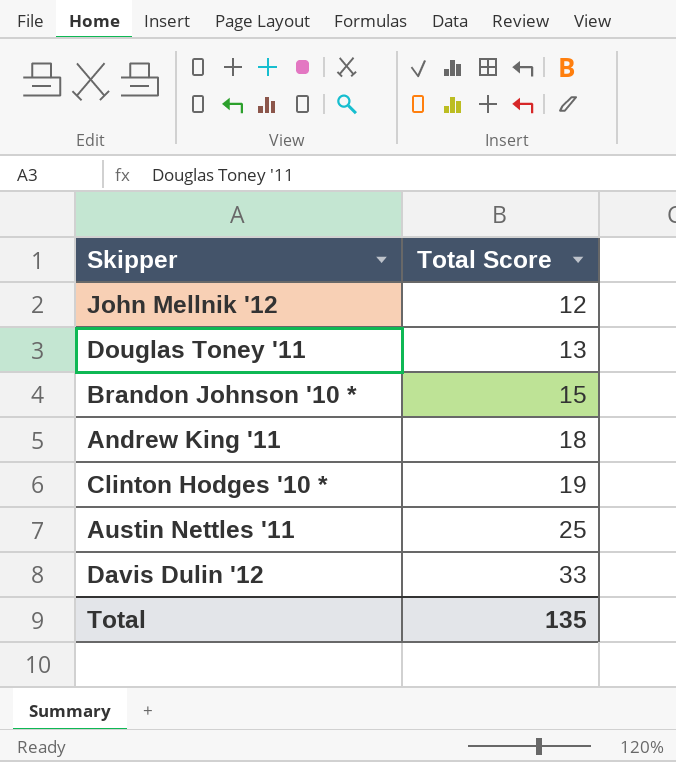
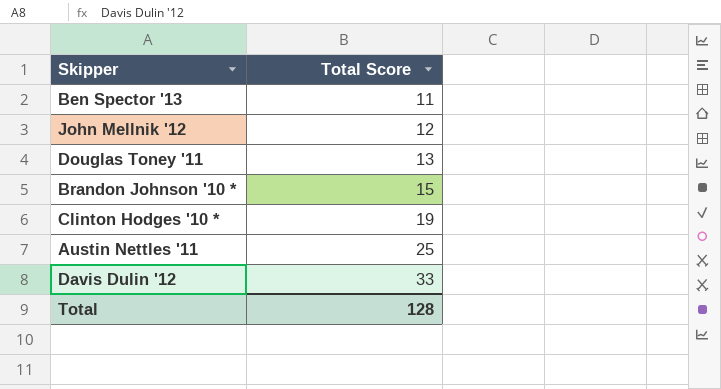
row Andrew King '11: 18 -> none
row Ben Spector '13: none -> 11
Total | Total Score: 135 -> 128

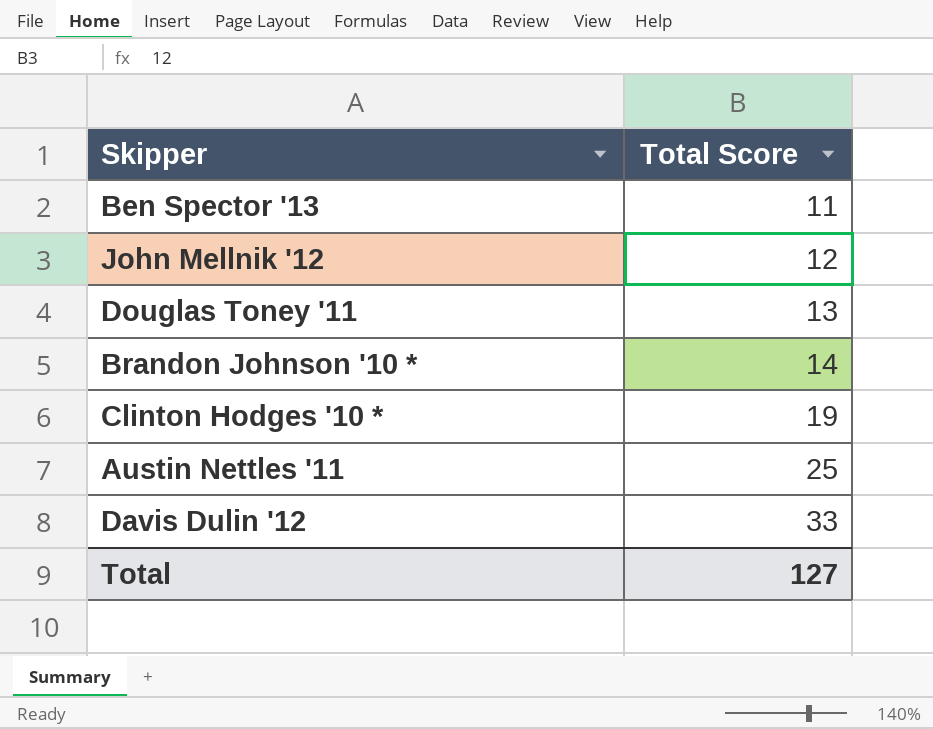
Brandon Johnson '10 * | Total Score: 15 -> 14
Total | Total Score: 128 -> 127

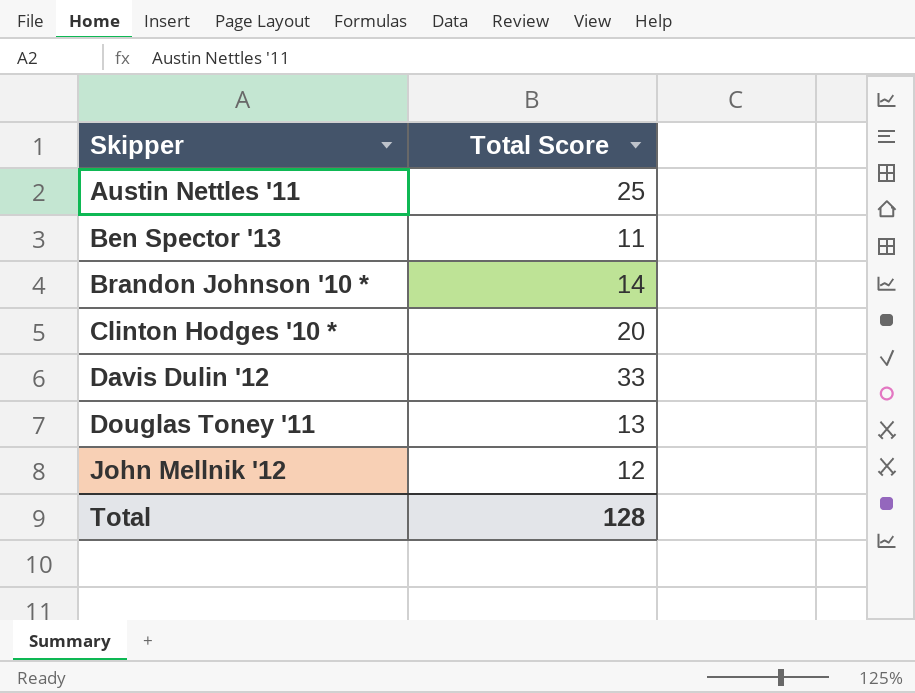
row order: Total Score ascending -> Skipper ascending
Clinton Hodges '10 * | Total Score: 19 -> 20
Total | Total Score: 127 -> 128

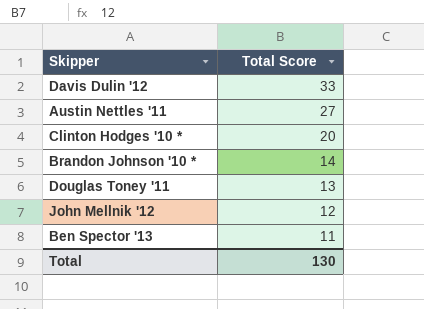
row order: Skipper ascending -> Total Score descending
Austin Nettles '11 | Total Score: 25 -> 27
Total | Total Score: 128 -> 130

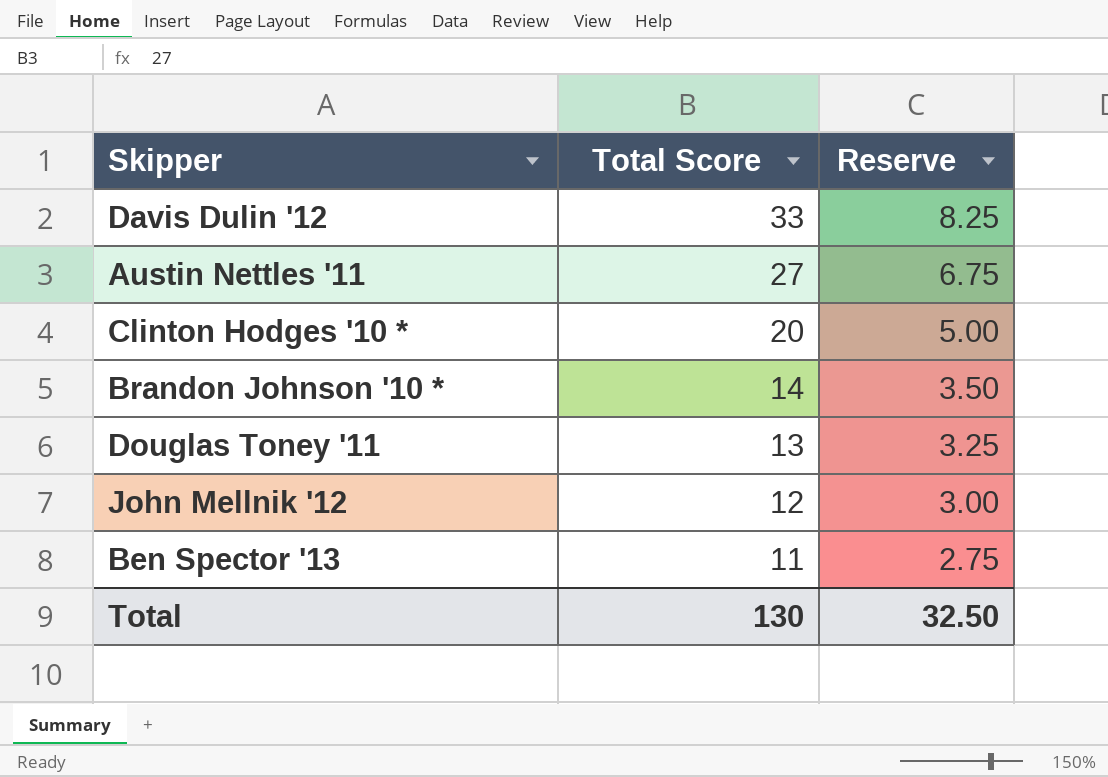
column Reserve | formula: none -> [Total Score] * 0.25

